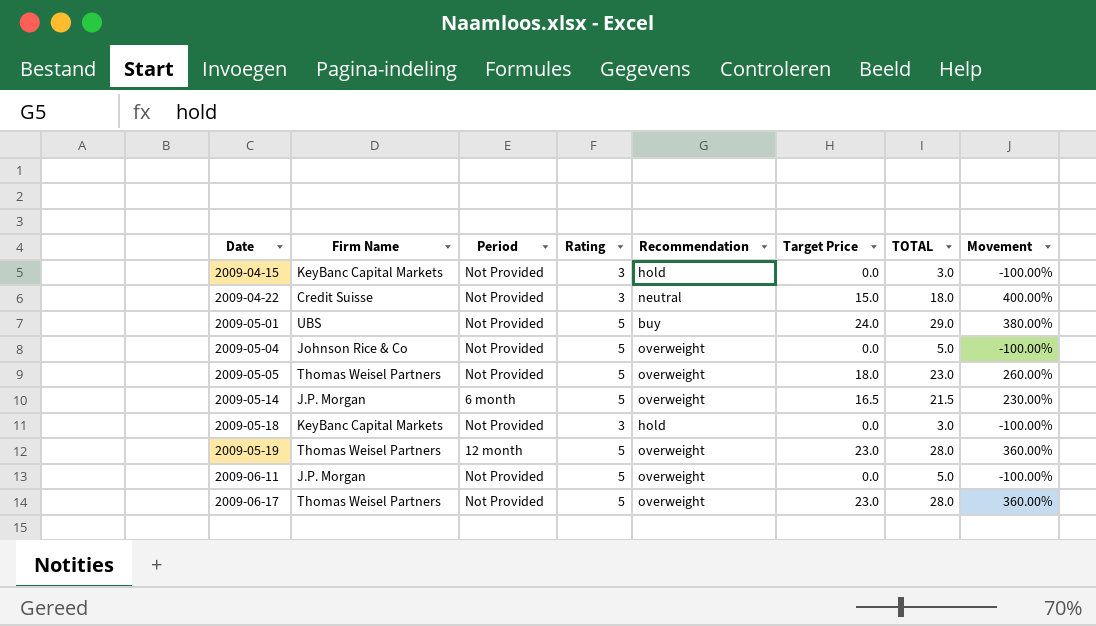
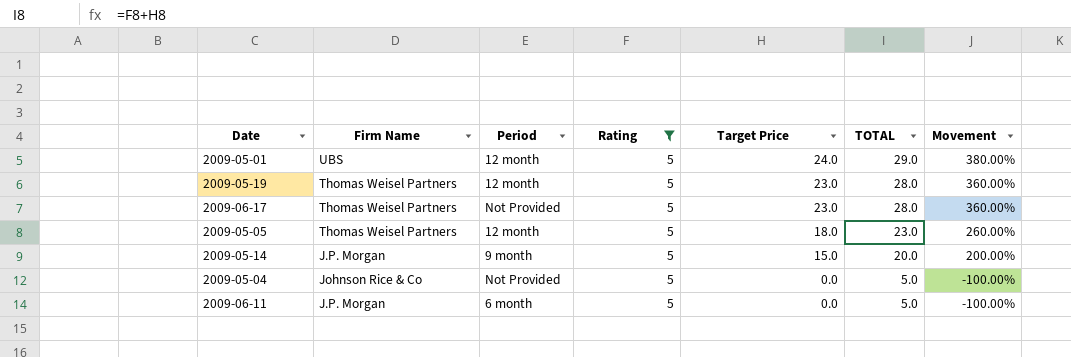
filter: none -> Rating = 5
row order: Date ascending -> Target Price descending
column Recommendation | position: 5 -> none
2009-05-01 | Period: Not Provided -> 12 month
2009-05-05 | Period: Not Provided -> 12 month
2009-05-14 | Period: 6 month -> 9 month
2009-05-14 | Target Price: 16.5 -> 15.0
2009-05-14 | TOTAL: 21.5 -> 20.0
2009-05-14 | Movement: 230.00% -> 200.00%
2009-06-11 | Period: Not Provided -> 6 month

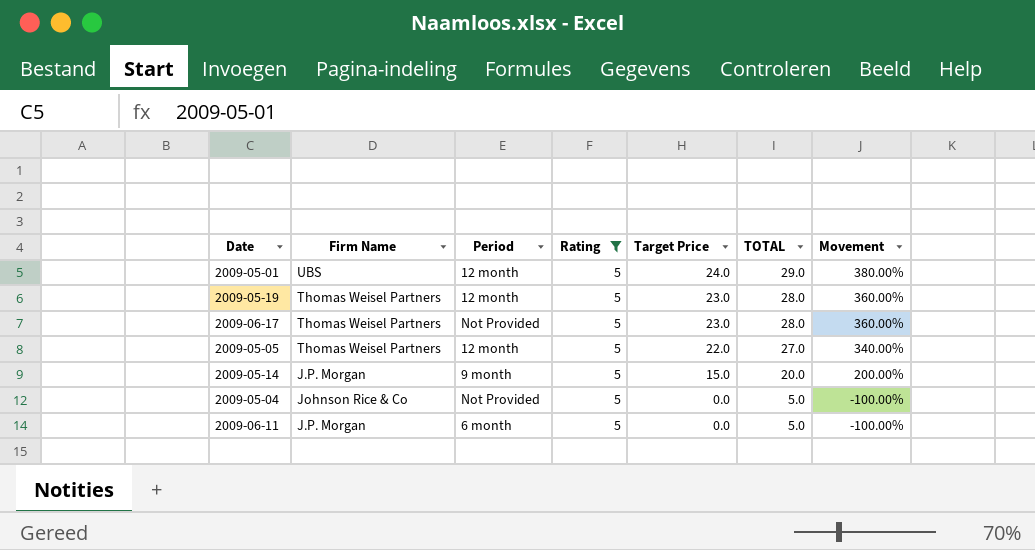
2009-05-05 | Target Price: 18.0 -> 22.0
2009-05-05 | TOTAL: 23.0 -> 27.0
2009-05-05 | Movement: 260.00% -> 340.00%

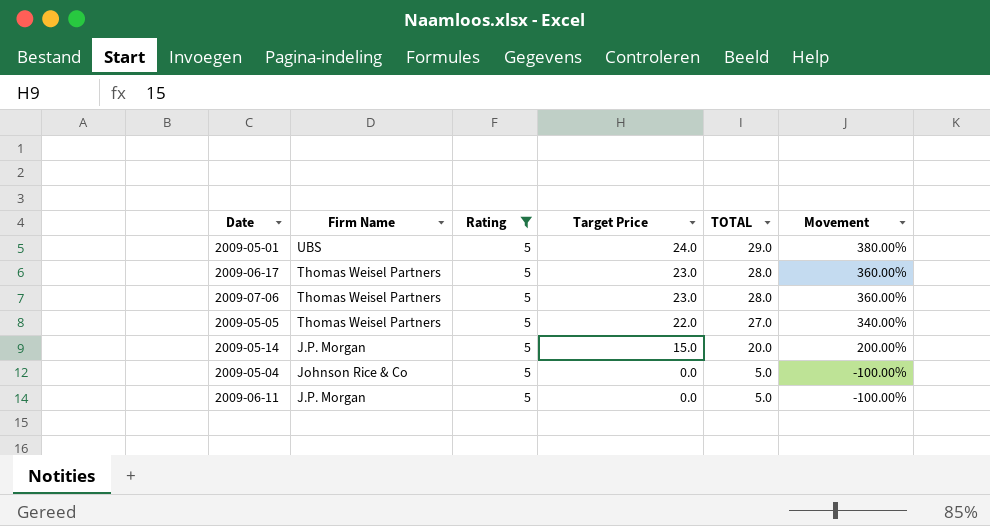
column Period | position: 3 -> none
row 2009-05-19: Thomas Weisel Partners | 12 month | 5 | 23.0 | 28.0 | 360.00% -> none
row 2009-07-06: none -> Thomas Weisel Partners | 5 | 23.0 | 28.0 | 360.00%

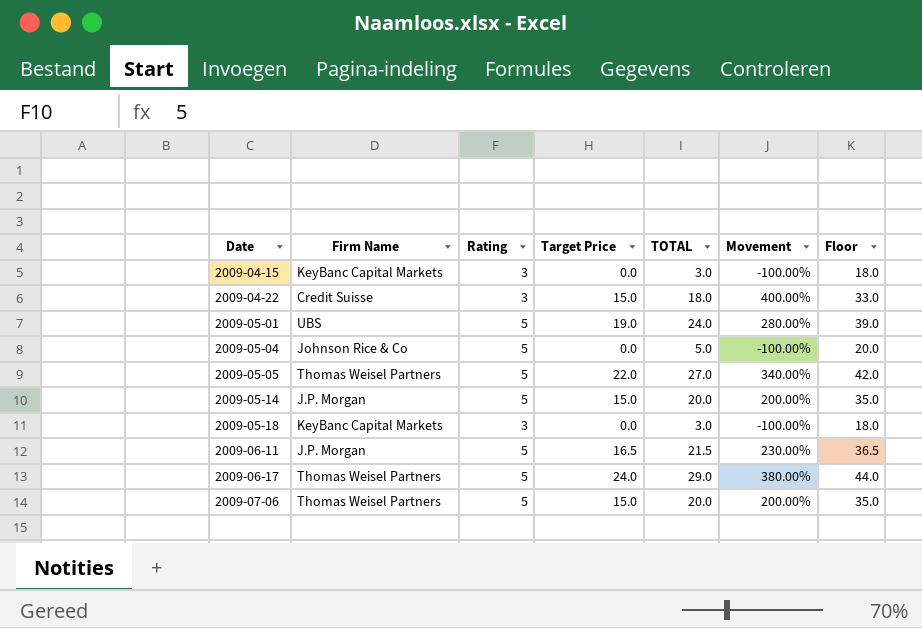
filter: Rating = 5 -> none
row order: Target Price descending -> Date ascending
column Floor | formula: none -> [TOTAL] + 15
2009-05-01 | Target Price: 24.0 -> 19.0
2009-05-01 | TOTAL: 29.0 -> 24.0
2009-05-01 | Movement: 380.00% -> 280.00%
2009-06-11 | Target Price: 0.0 -> 16.5
2009-06-11 | TOTAL: 5.0 -> 21.5
2009-06-11 | Movement: -100.00% -> 230.00%
2009-06-17 | Target Price: 23.0 -> 24.0
2009-06-17 | TOTAL: 28.0 -> 29.0
2009-06-17 | Movement: 360.00% -> 380.00%
2009-07-06 | Target Price: 23.0 -> 15.0
2009-07-06 | TOTAL: 28.0 -> 20.0
2009-07-06 | Movement: 360.00% -> 200.00%

